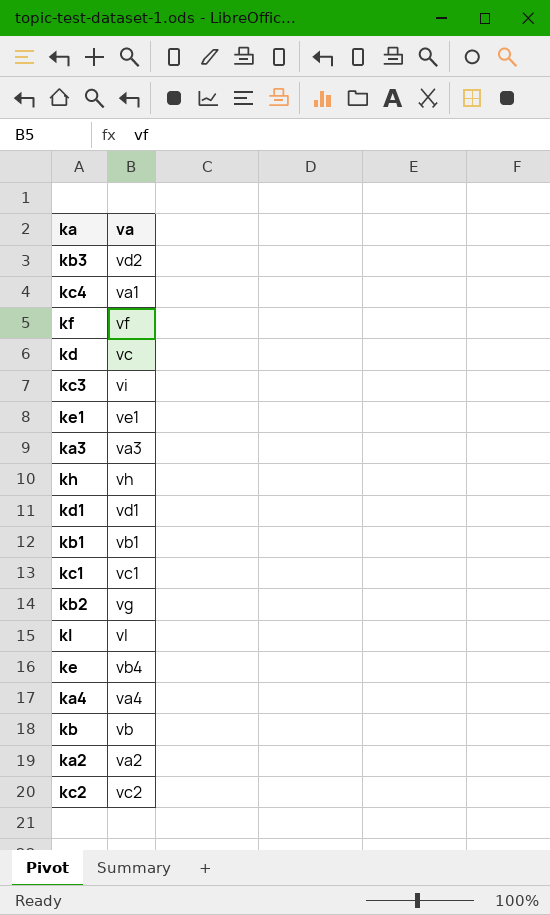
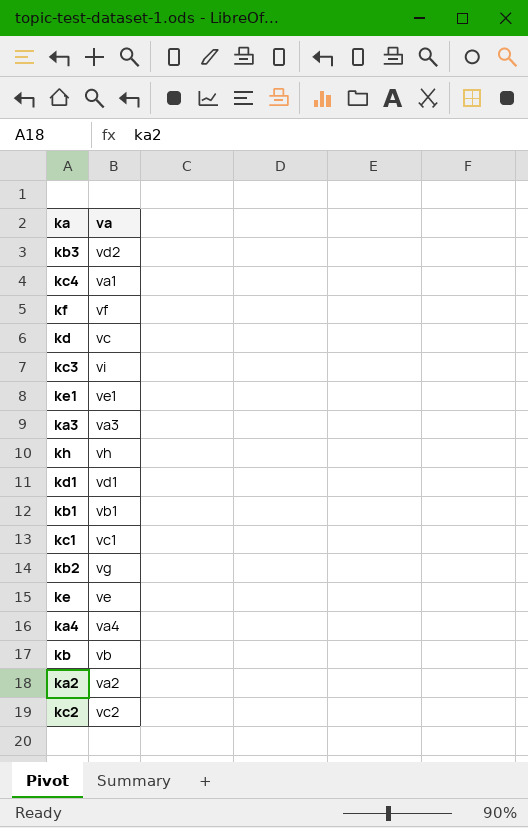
row kl: vl -> none
ke | va: vb4 -> ve

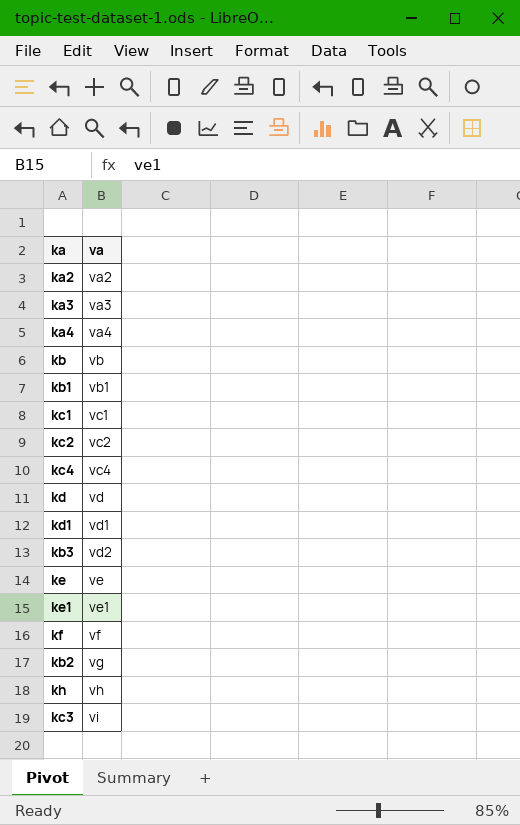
row order: none -> va ascending
kc4 | va: va1 -> vc4
kd | va: vc -> vd

